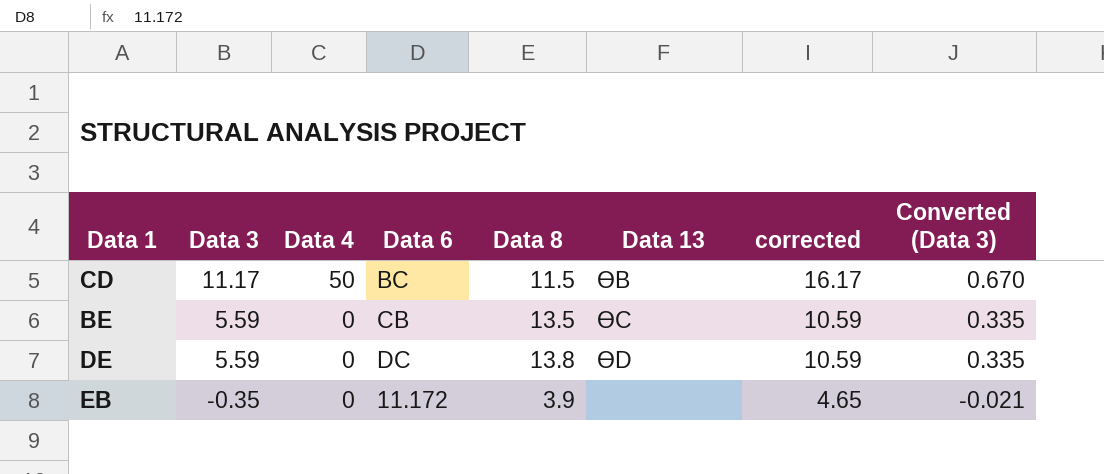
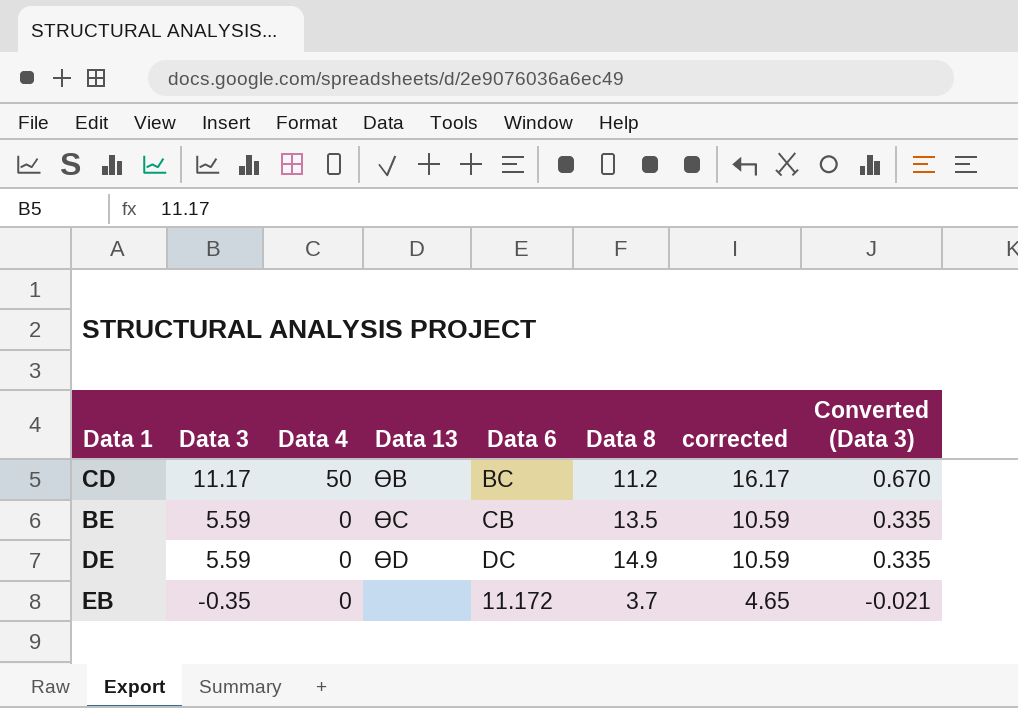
column Data 13 | position: 6 -> 4
CD | Data 8: 11.5 -> 11.2
DE | Data 8: 13.8 -> 14.9
EB | Data 8: 3.9 -> 3.7

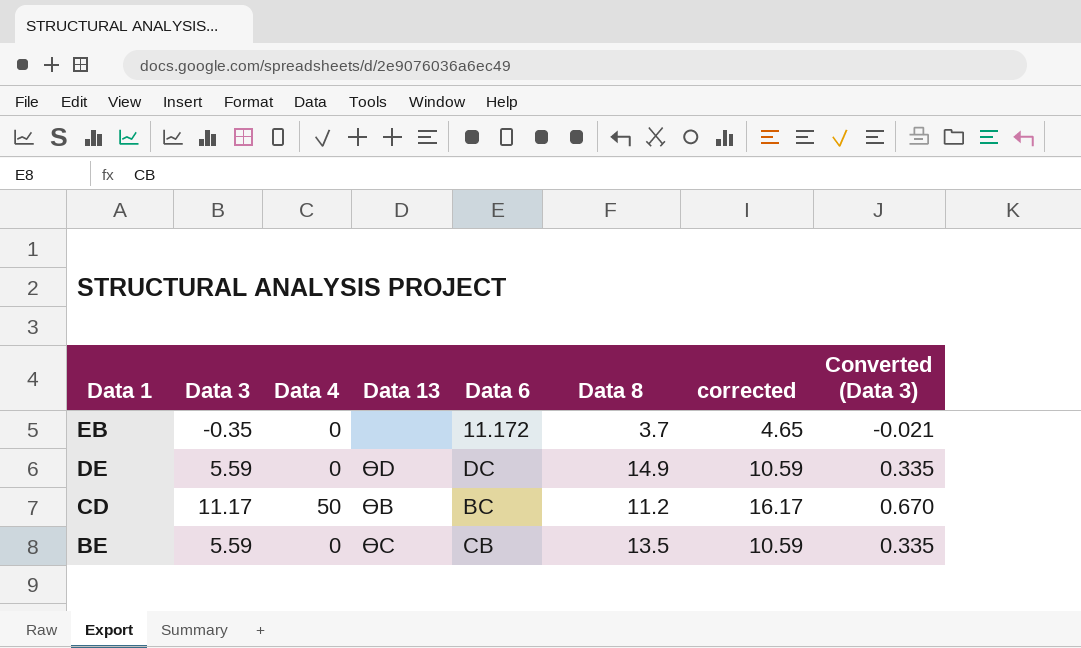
row order: Data 3 descending -> Data 1 descending

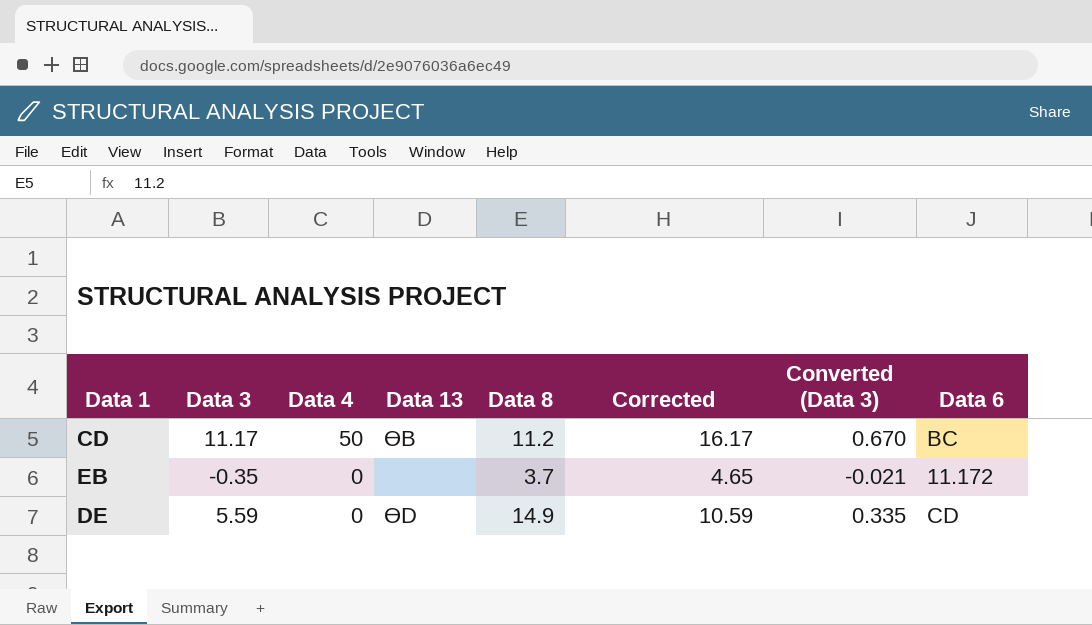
row order: Data 1 descending -> Data 4 descending
column name: corrected -> Corrected
column Data 6 | position: 5 -> 8
row BE: 5.59 | 0 | ƟC | CB | 13.5 | 10.59 | 0.335 -> none
DE | Data 6: DC -> CD

